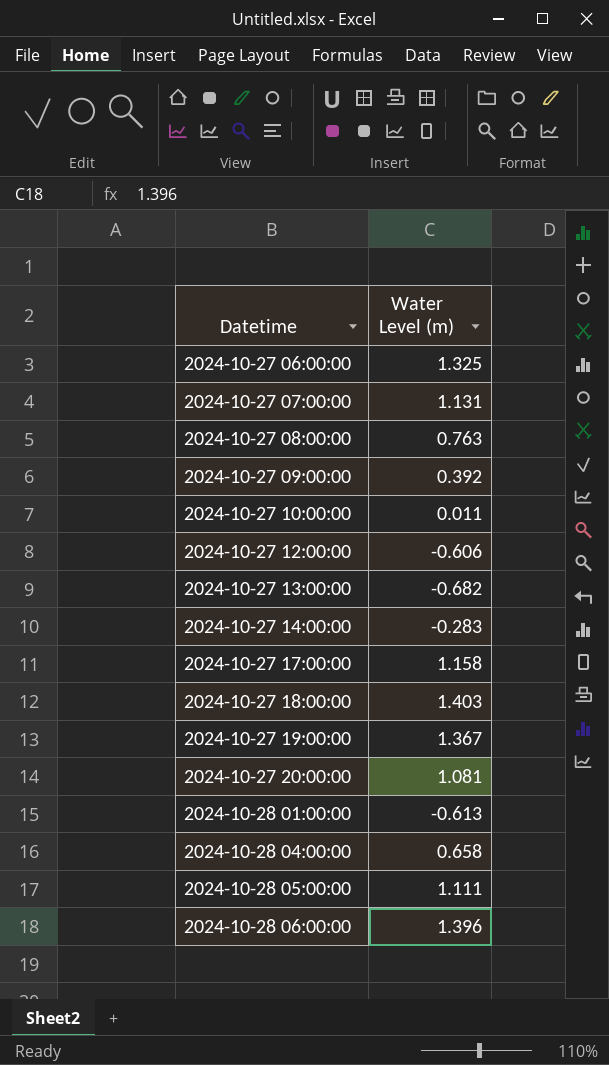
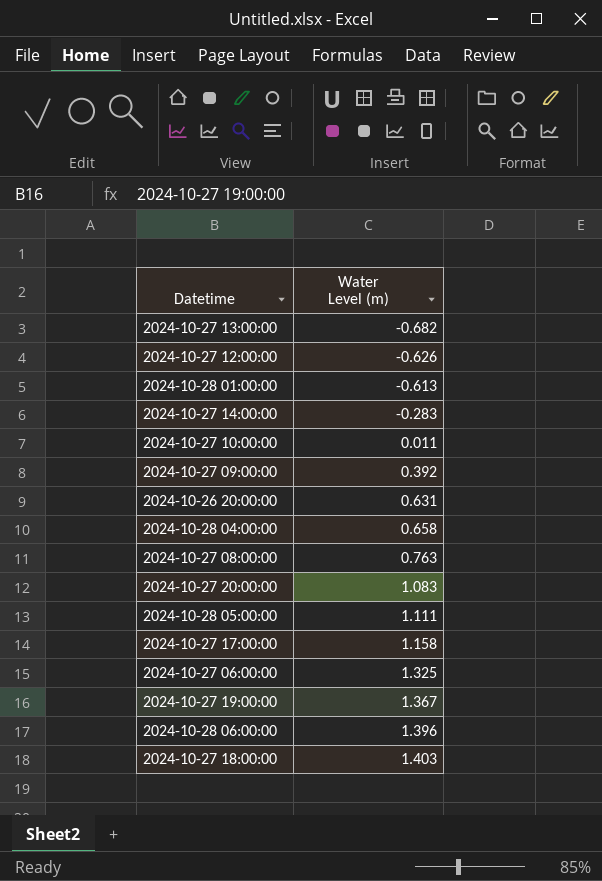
row order: Datetime ascending -> Water Level (m) ascending
row 2024-10-27 07:00:00: 1.131 -> none
2024-10-27 12:00:00 | Water Level (m): -0.606 -> -0.626
row 2024-10-26 20:00:00: none -> 0.631
2024-10-27 20:00:00 | Water Level (m): 1.081 -> 1.083

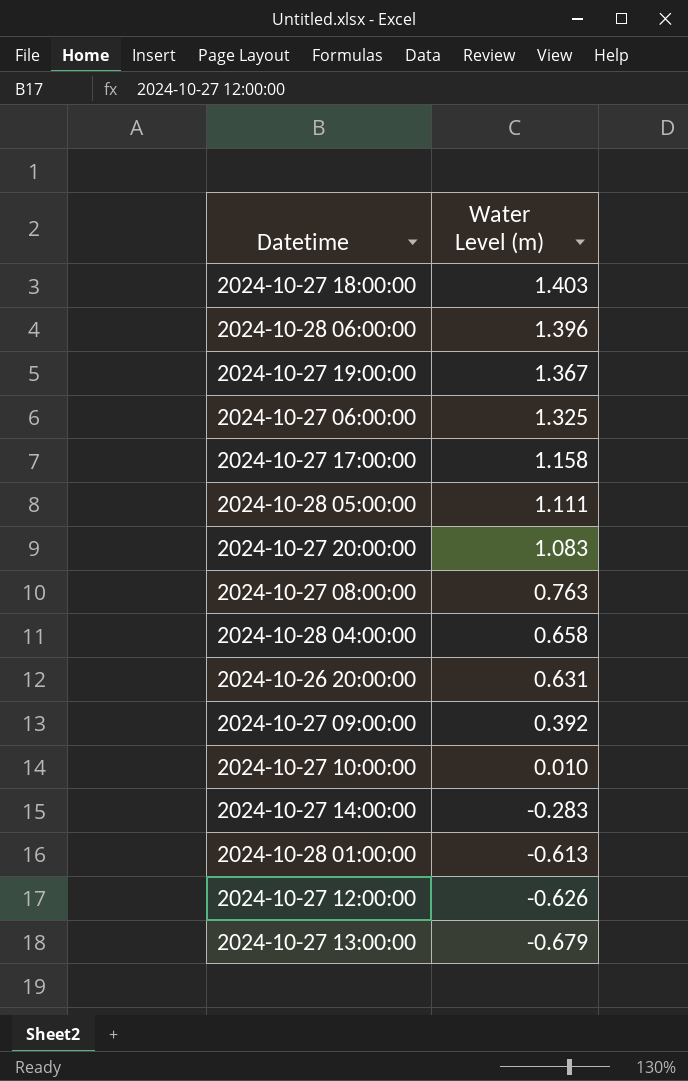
row order: Water Level (m) ascending -> Water Level (m) descending
2024-10-27 10:00:00 | Water Level (m): 0.011 -> 0.010
2024-10-27 13:00:00 | Water Level (m): -0.682 -> -0.679

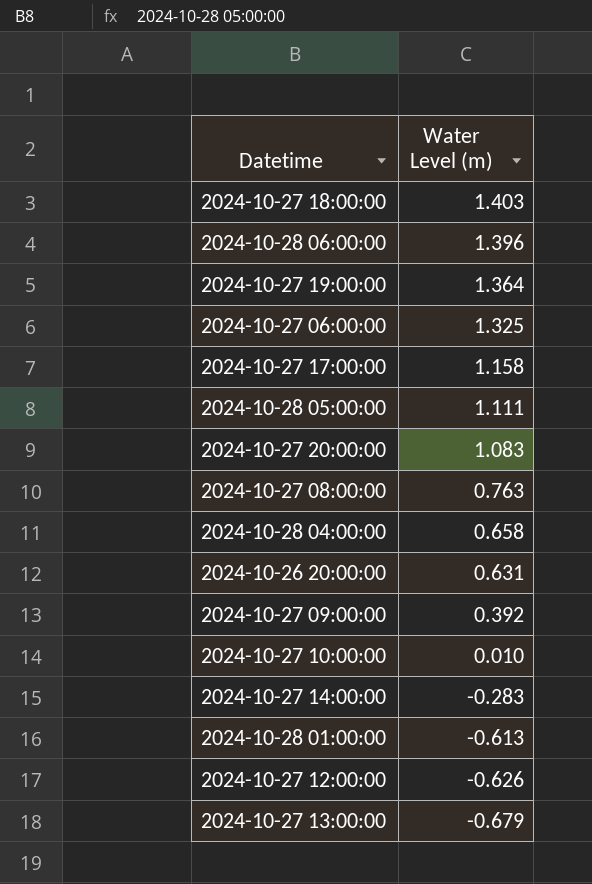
2024-10-27 19:00:00 | Water Level (m): 1.367 -> 1.364

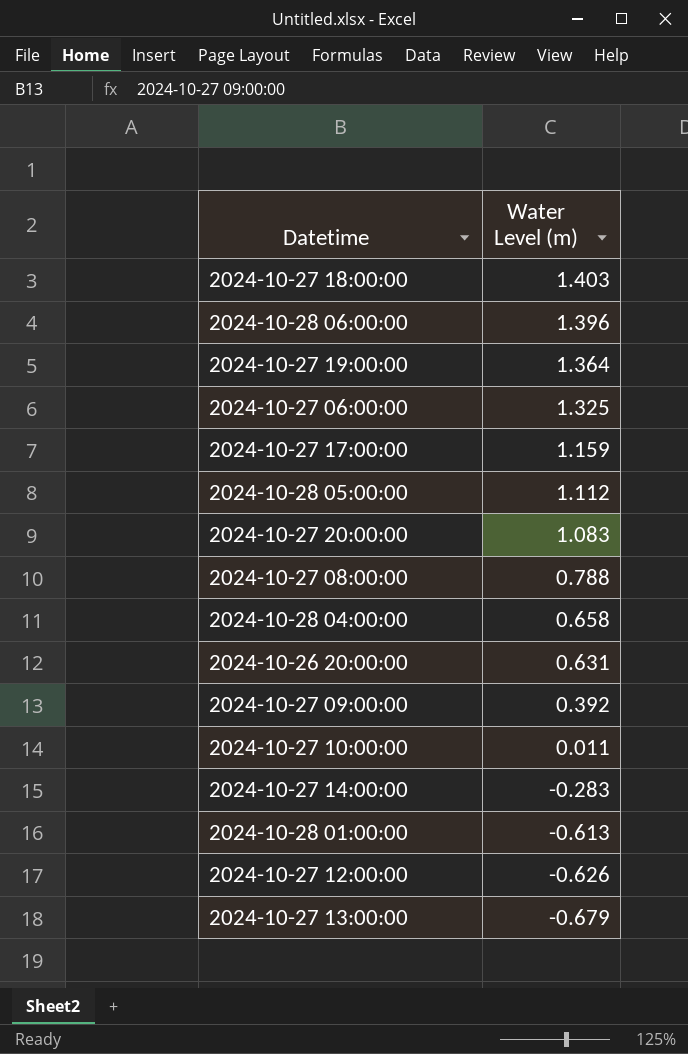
2024-10-27 17:00:00 | Water Level (m): 1.158 -> 1.159
2024-10-28 05:00:00 | Water Level (m): 1.111 -> 1.112
2024-10-27 08:00:00 | Water Level (m): 0.763 -> 0.788
2024-10-27 10:00:00 | Water Level (m): 0.010 -> 0.011

